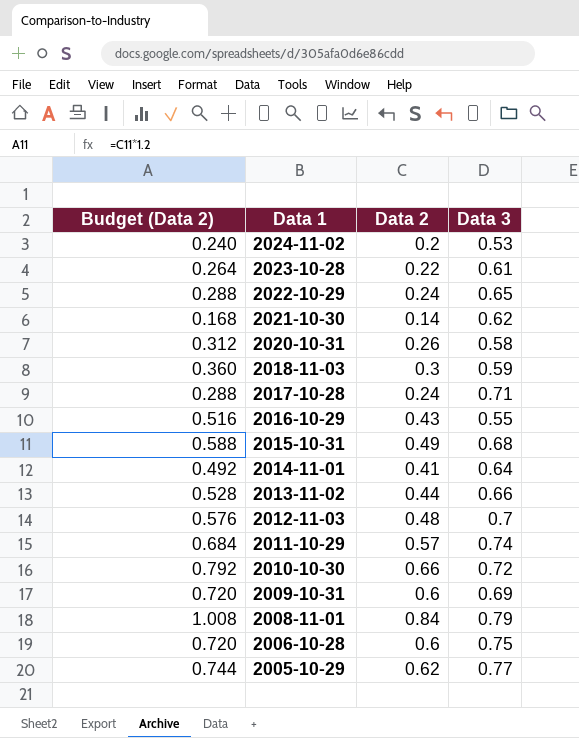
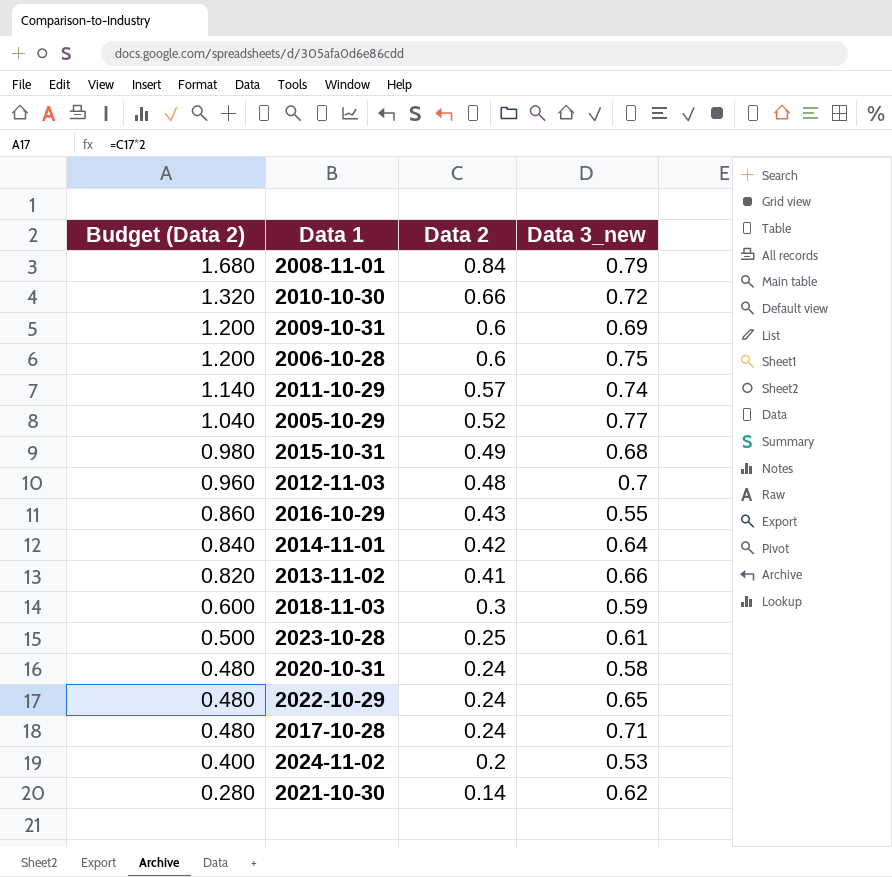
row order: Data 1 descending -> Budget (Data 2) descending
column Budget (Data 2) | formula: [Data 2] * 1.2 -> [Data 2] * 2
column name: Data 3 -> Data 3_new
2005-10-29 | Data 2: 0.62 -> 0.52
2014-11-01 | Data 2: 0.41 -> 0.42
2013-11-02 | Data 2: 0.44 -> 0.41
2023-10-28 | Data 2: 0.22 -> 0.25
2020-10-31 | Data 2: 0.26 -> 0.24

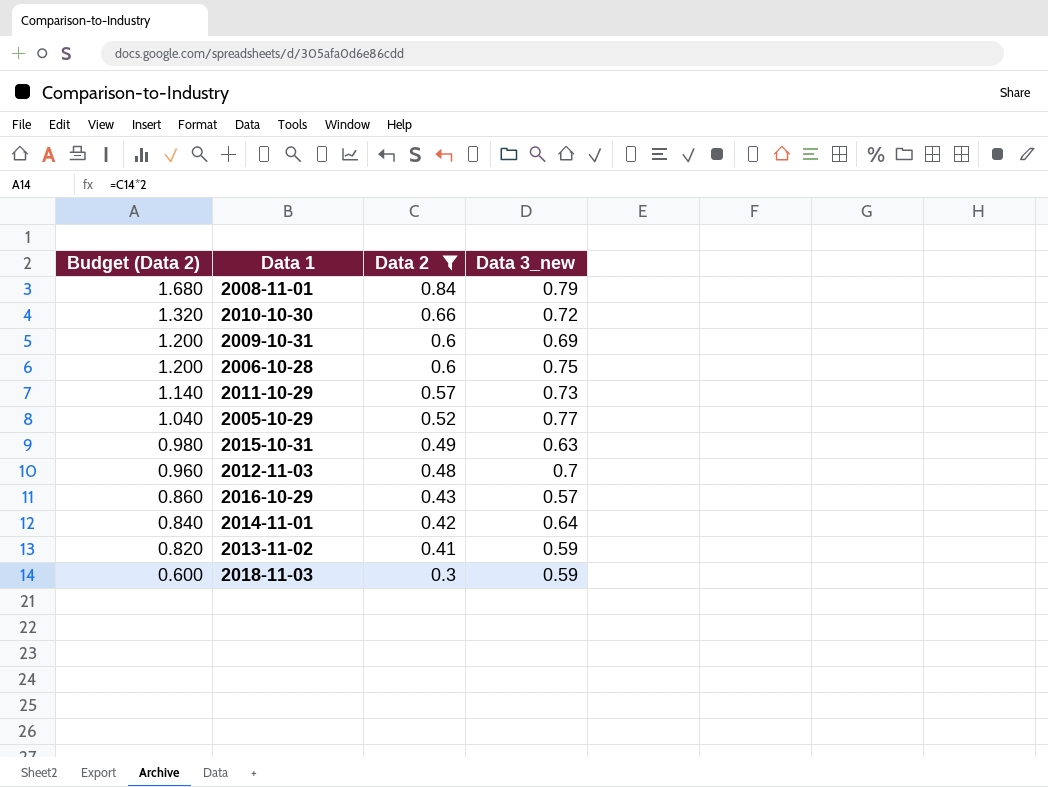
filter: none -> Data 2 >= 0.3
2011-10-29 | Data 3_new: 0.74 -> 0.73
2015-10-31 | Data 3_new: 0.68 -> 0.63
2016-10-29 | Data 3_new: 0.55 -> 0.57
2013-11-02 | Data 3_new: 0.66 -> 0.59

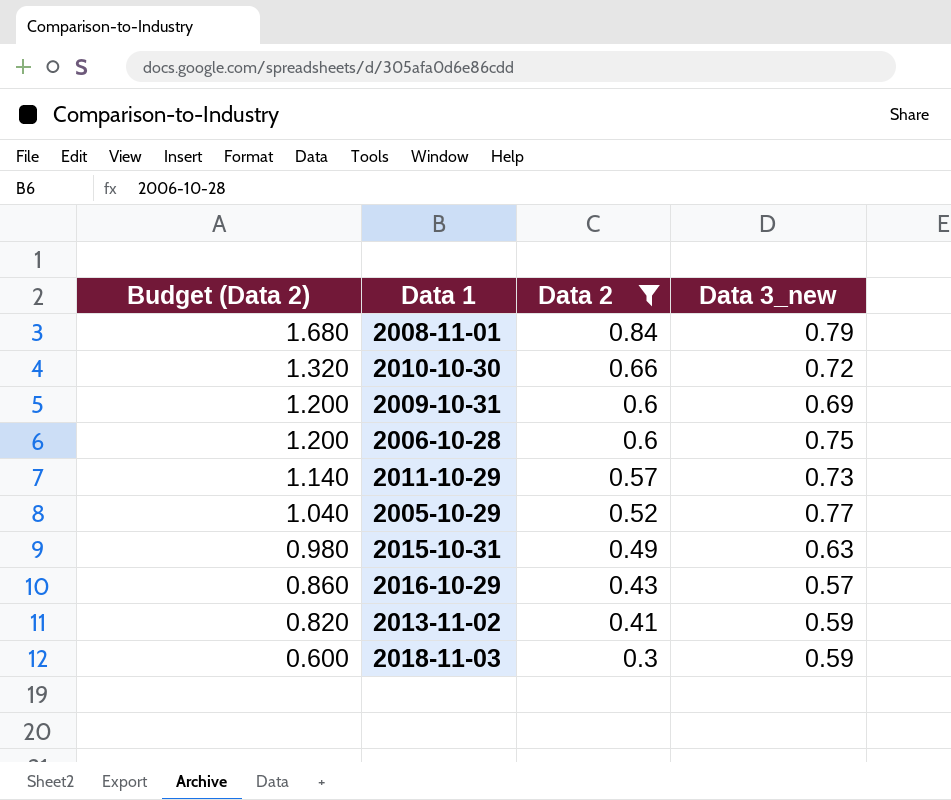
row 2012-11-03: 0.960 | 0.48 | 0.7 -> none
row 2014-11-01: 0.840 | 0.42 | 0.64 -> none

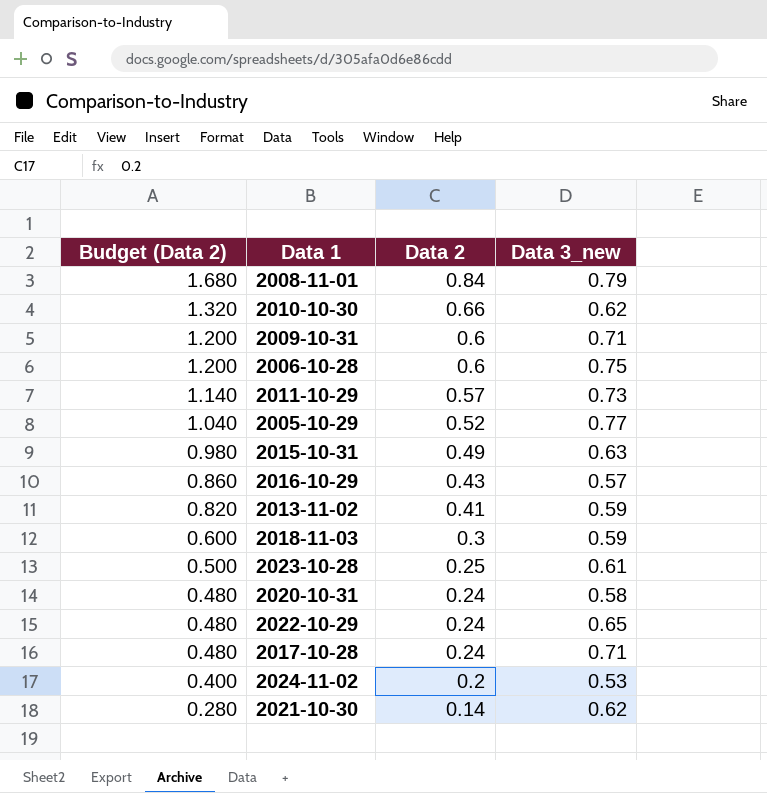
filter: Data 2 >= 0.3 -> none
2010-10-30 | Data 3_new: 0.72 -> 0.62
2009-10-31 | Data 3_new: 0.69 -> 0.71

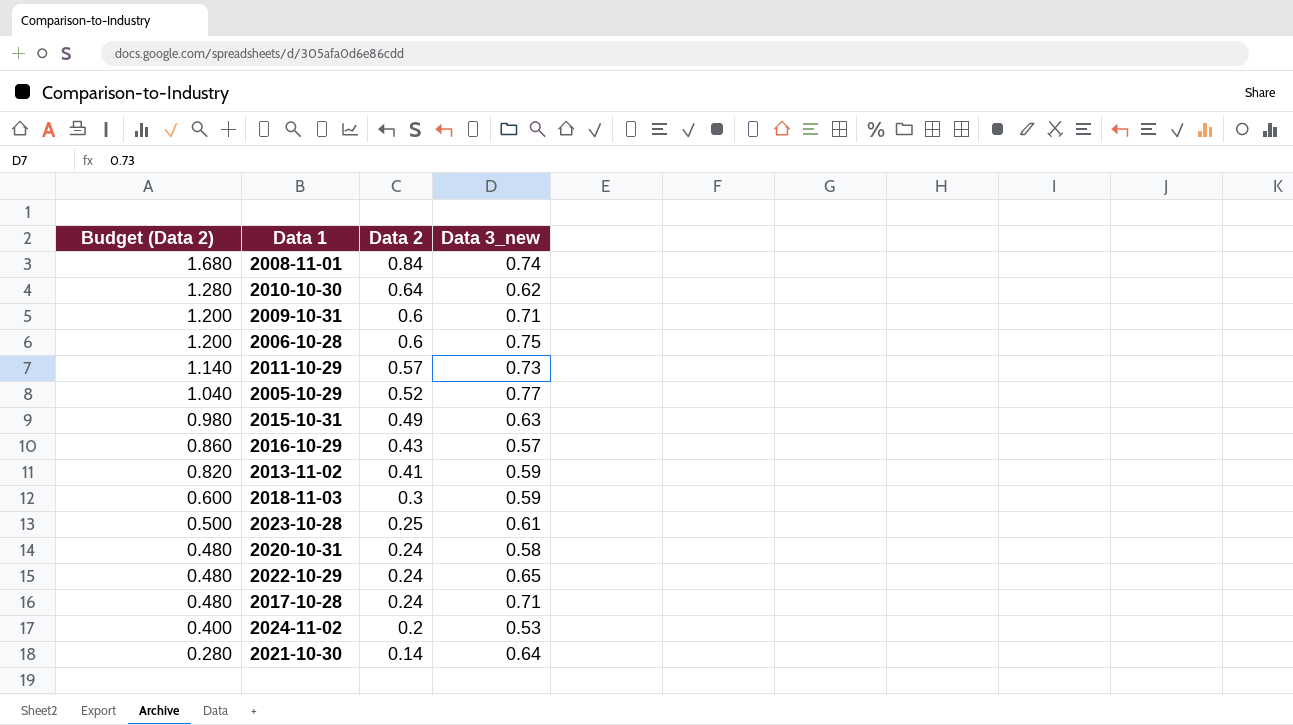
2008-11-01 | Data 3_new: 0.79 -> 0.74
2010-10-30 | Budget (Data 2): 1.320 -> 1.280
2010-10-30 | Data 2: 0.66 -> 0.64
2021-10-30 | Data 3_new: 0.62 -> 0.64

